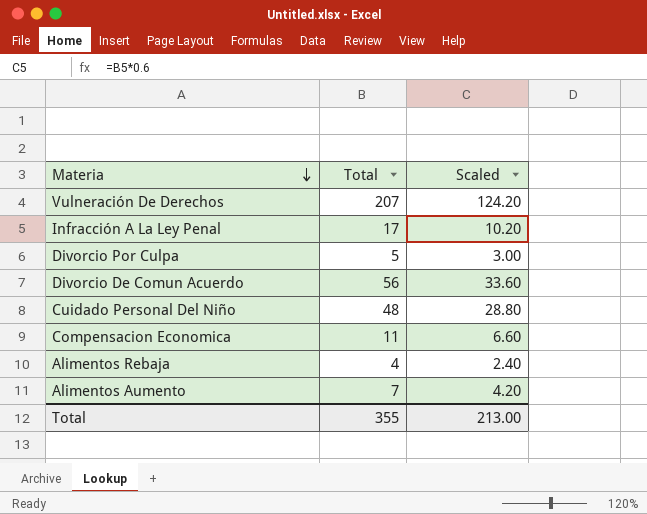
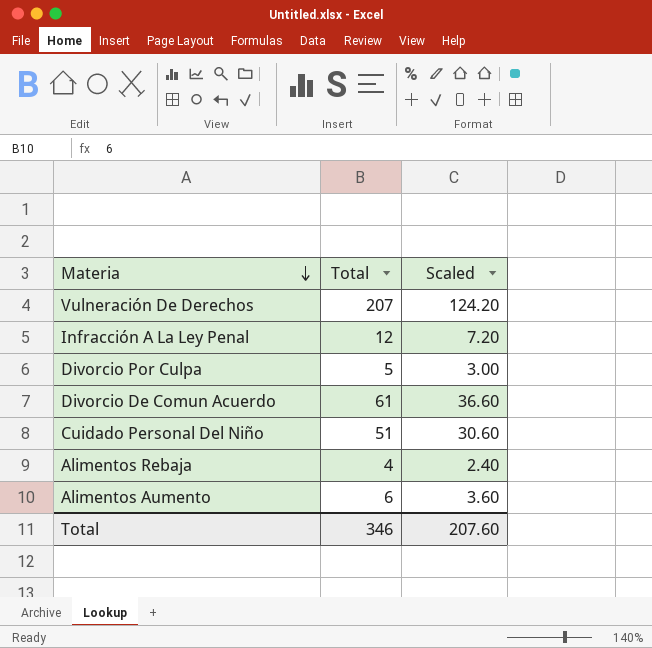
row Compensacion Economica: 11 | 6.60 -> none
Infracción A La Ley Penal | Total: 17 -> 12
Infracción A La Ley Penal | Scaled: 10.20 -> 7.20
Divorcio De Comun Acuerdo | Total: 56 -> 61
Divorcio De Comun Acuerdo | Scaled: 33.60 -> 36.60
Cuidado Personal Del Niño | Total: 48 -> 51
Cuidado Personal Del Niño | Scaled: 28.80 -> 30.60
Alimentos Aumento | Total: 7 -> 6
Alimentos Aumento | Scaled: 4.20 -> 3.60
Total | Total: 355 -> 346
Total | Scaled: 213.00 -> 207.60

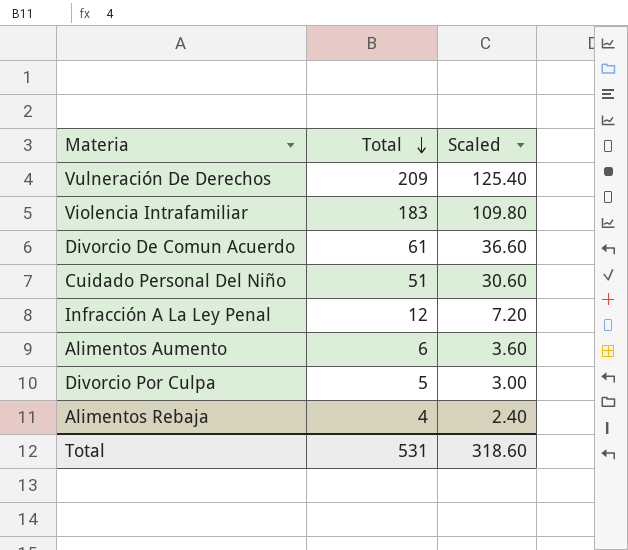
row order: Materia descending -> Total descending
Vulneración De Derechos | Total: 207 -> 209
Vulneración De Derechos | Scaled: 124.20 -> 125.40
row Violencia Intrafamiliar: none -> 183 | 109.80
Total | Total: 346 -> 531
Total | Scaled: 207.60 -> 318.60

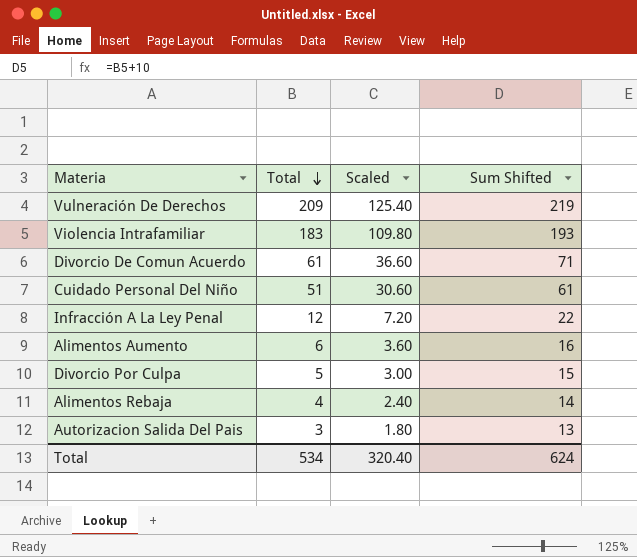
column Sum Shifted | formula: none -> [Total] + 10
row Autorizacion Salida Del Pais: none -> 3 | 1.80 | 13
Total | Total: 531 -> 534
Total | Scaled: 318.60 -> 320.40

